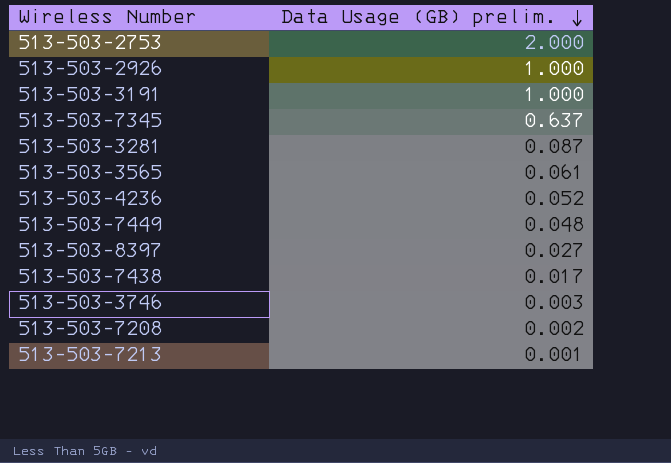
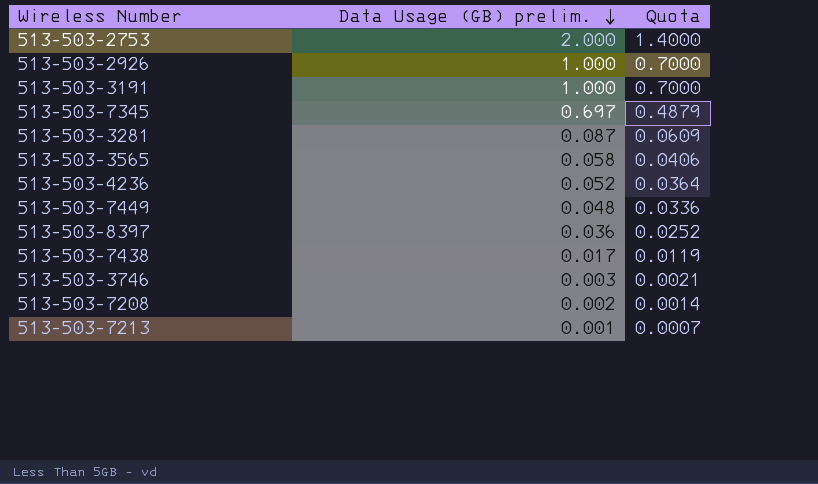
column Quota | formula: none -> [Data Usage (GB) prelim.] * 0.7
513-503-7345 | Data Usage (GB) prelim.: 0.637 -> 0.697
513-503-3565 | Data Usage (GB) prelim.: 0.061 -> 0.058
513-503-8397 | Data Usage (GB) prelim.: 0.027 -> 0.036

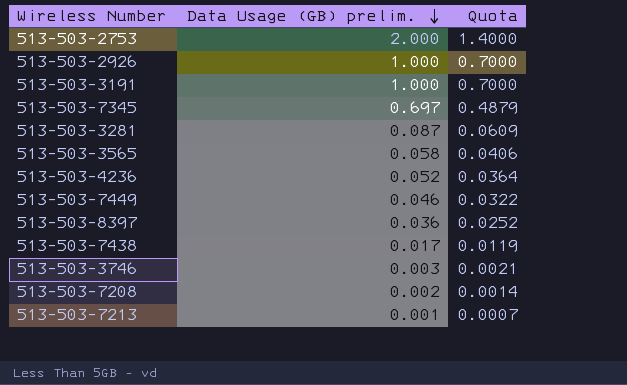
513-503-7449 | Data Usage (GB) prelim.: 0.048 -> 0.046
513-503-7449 | Quota: 0.0336 -> 0.0322

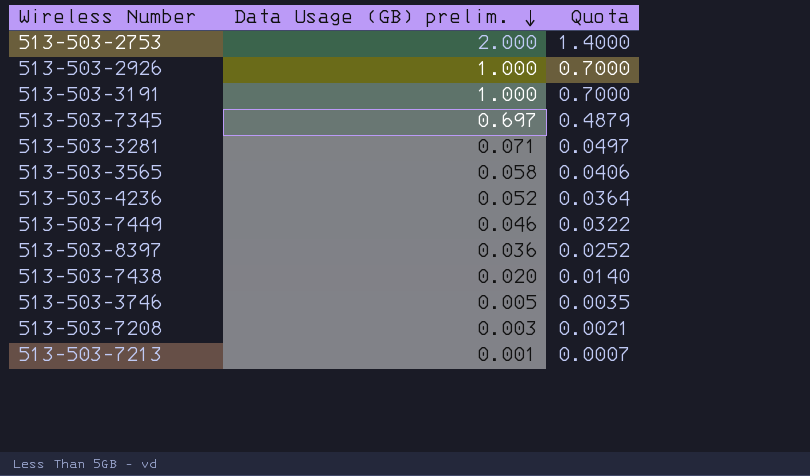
513-503-3281 | Data Usage (GB) prelim.: 0.087 -> 0.071
513-503-3281 | Quota: 0.0609 -> 0.0497
513-503-7438 | Data Usage (GB) prelim.: 0.017 -> 0.020
513-503-7438 | Quota: 0.0119 -> 0.0140
513-503-3746 | Data Usage (GB) prelim.: 0.003 -> 0.005
513-503-3746 | Quota: 0.0021 -> 0.0035
513-503-7208 | Data Usage (GB) prelim.: 0.002 -> 0.003
513-503-7208 | Quota: 0.0014 -> 0.0021

